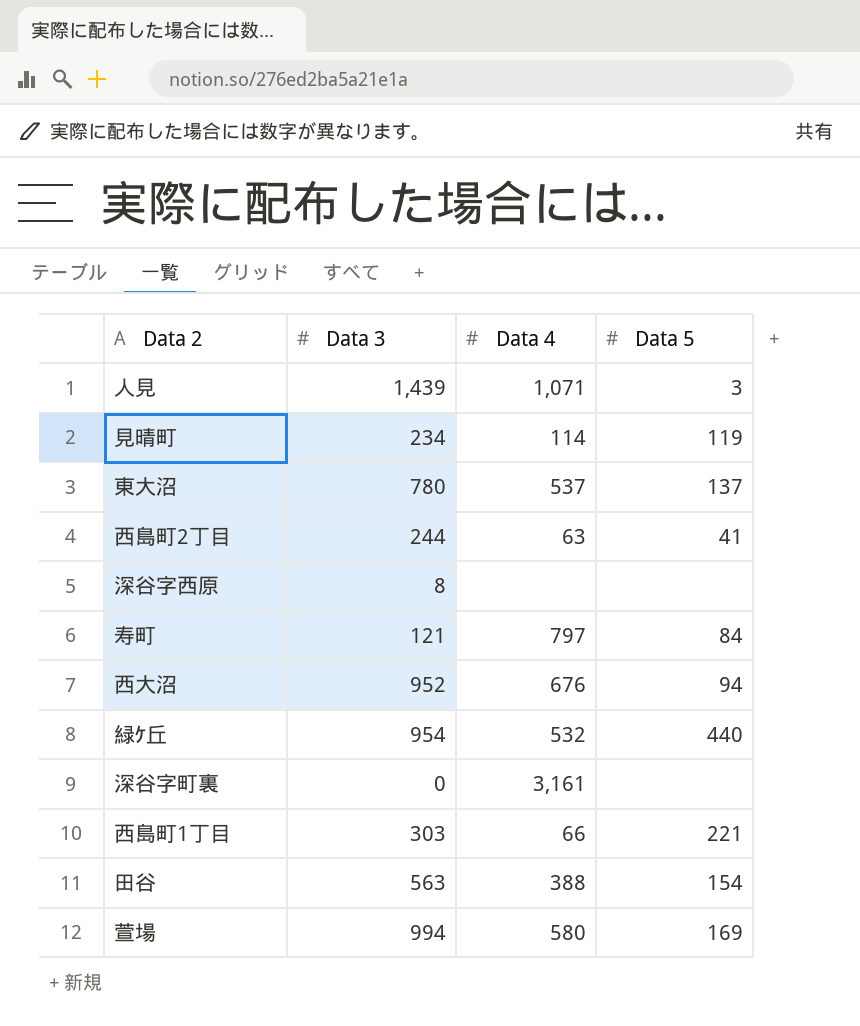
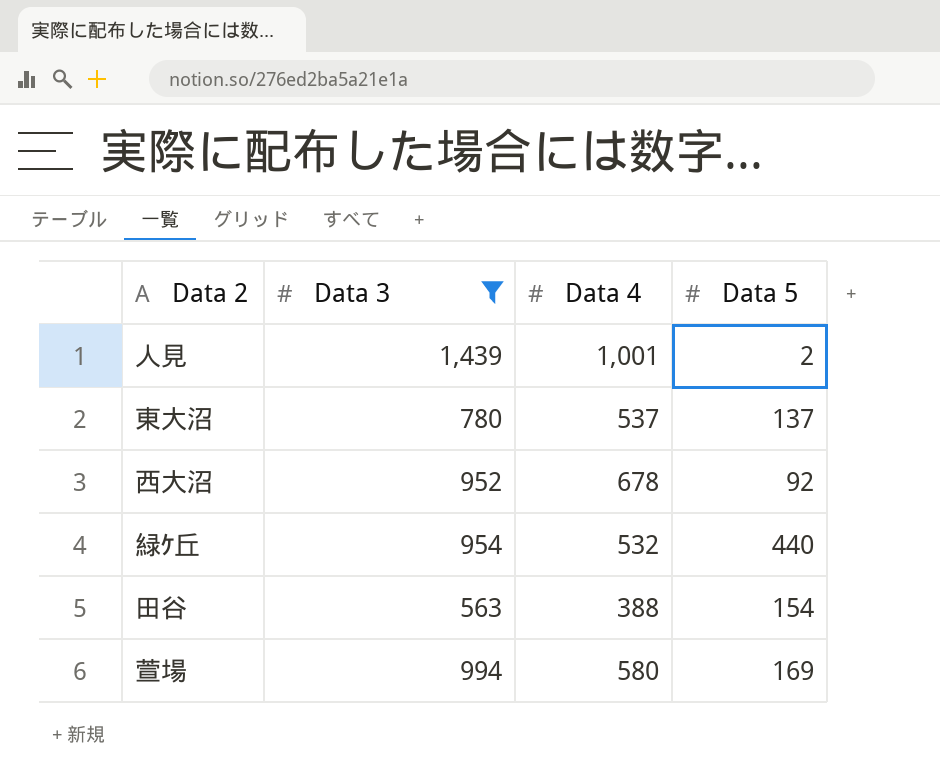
filter: none -> Data 3 >= 563
人見 | Data 4: 1,071 -> 1,001
人見 | Data 5: 3 -> 2
西大沼 | Data 4: 676 -> 678
西大沼 | Data 5: 94 -> 92

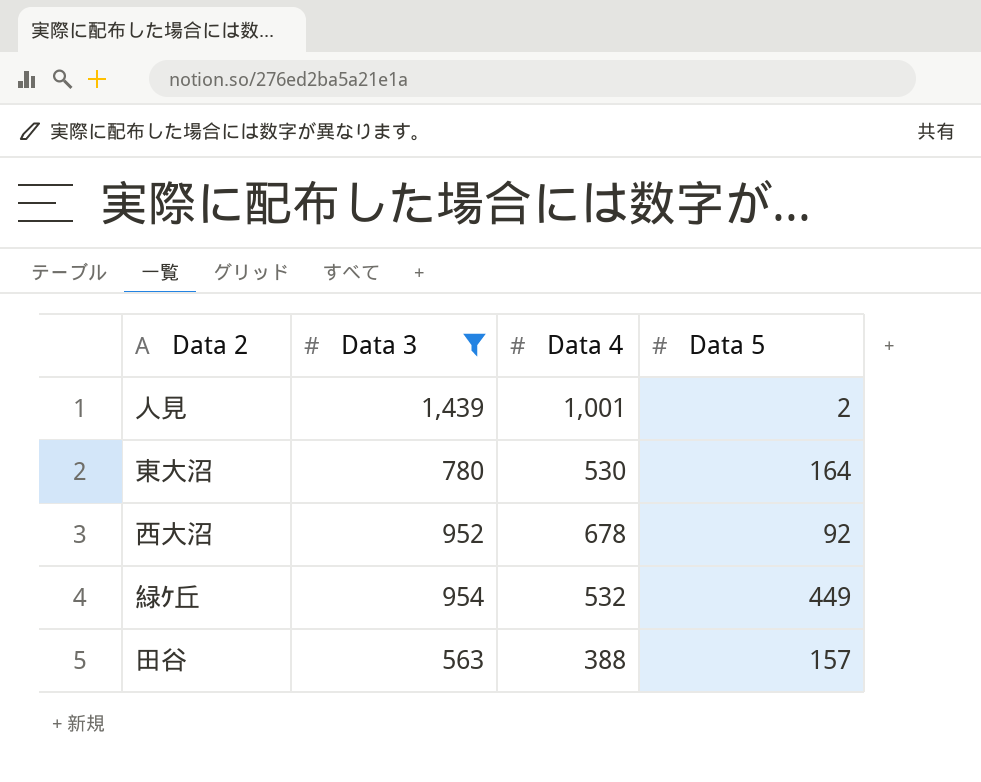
row 萱場: 994 | 580 | 169 -> none
東大沼 | Data 4: 537 -> 530
東大沼 | Data 5: 137 -> 164
緑ｹ丘 | Data 5: 440 -> 449
田谷 | Data 5: 154 -> 157

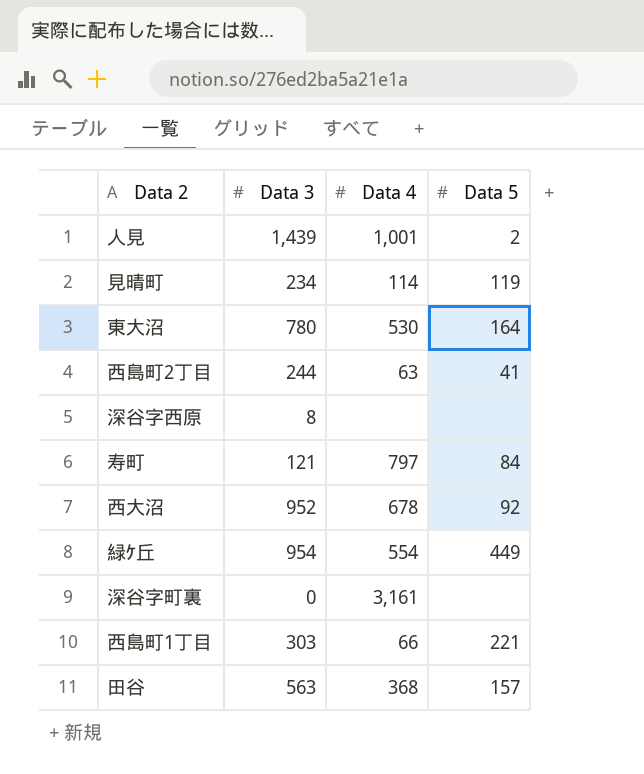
filter: Data 3 >= 563 -> none
緑ｹ丘 | Data 4: 532 -> 554
田谷 | Data 4: 388 -> 368

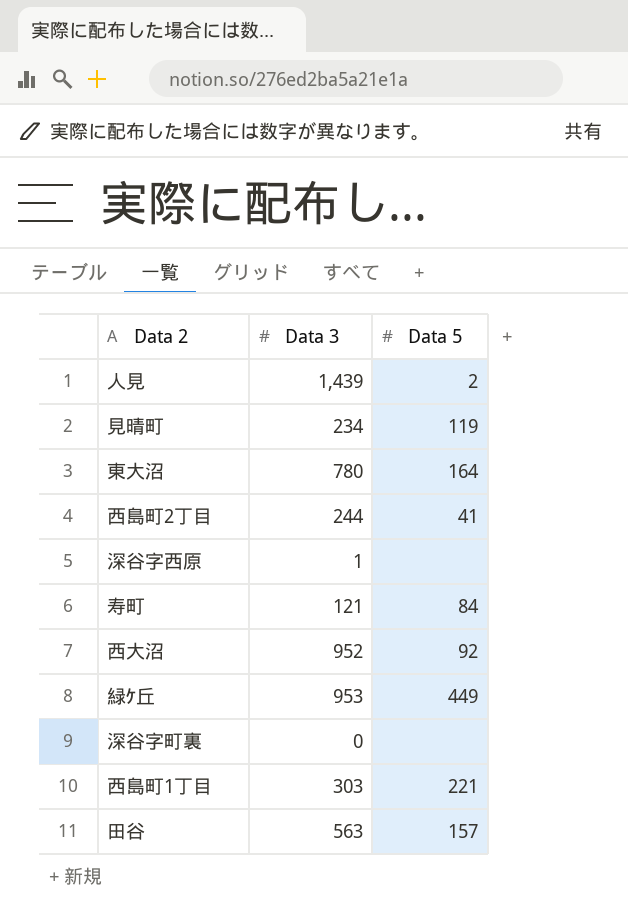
column Data 4 | position: 3 -> none
深谷字西原 | Data 3: 8 -> 1
緑ｹ丘 | Data 3: 954 -> 953

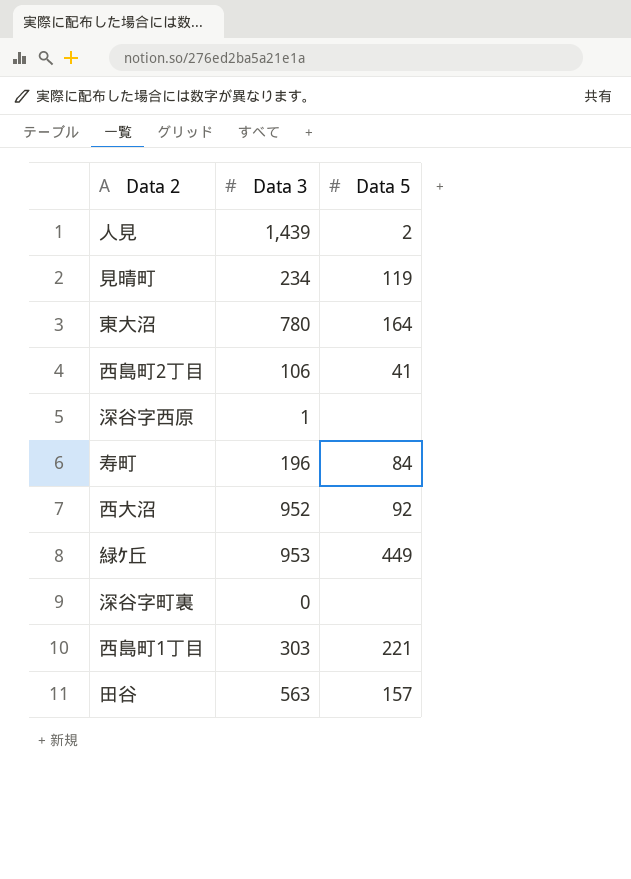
西島町2丁目 | Data 3: 244 -> 106
寿町 | Data 3: 121 -> 196

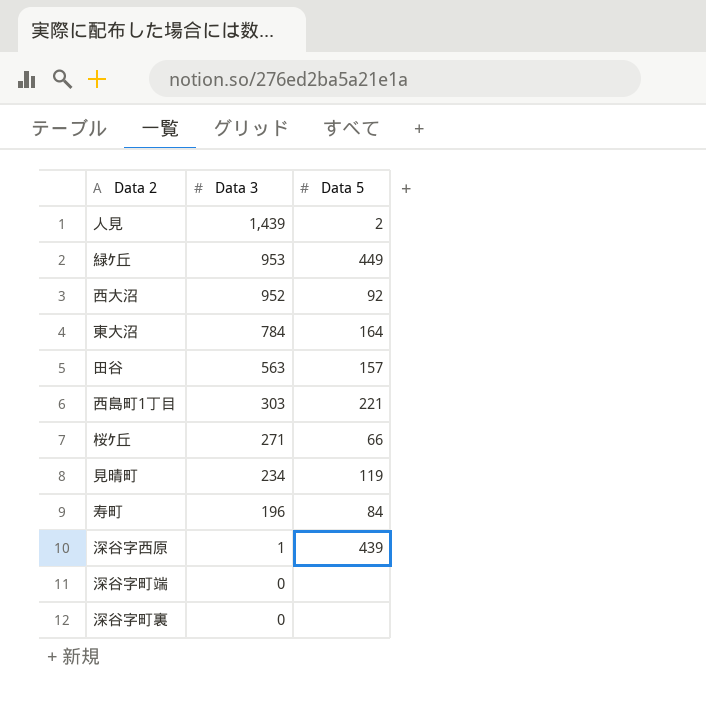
row order: none -> Data 3 descending
row 西島町2丁目: 106 | 41 -> none
東大沼 | Data 3: 780 -> 784
row 桜ｹ丘: none -> 271 | 66
深谷字西原 | Data 5: none -> 439
row 深谷字町端: none -> 0 | none

